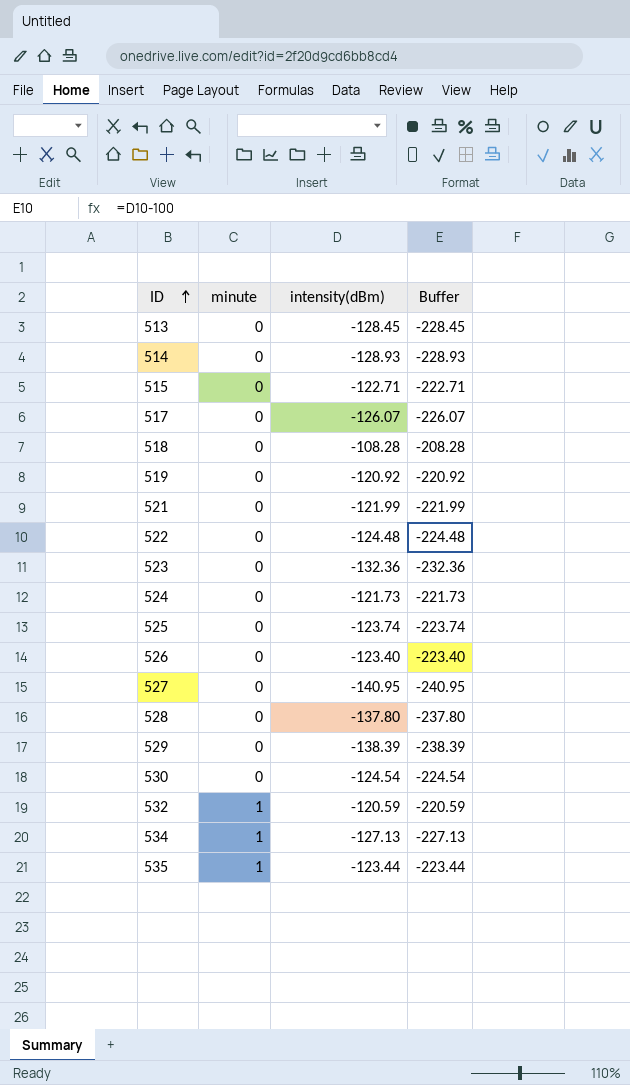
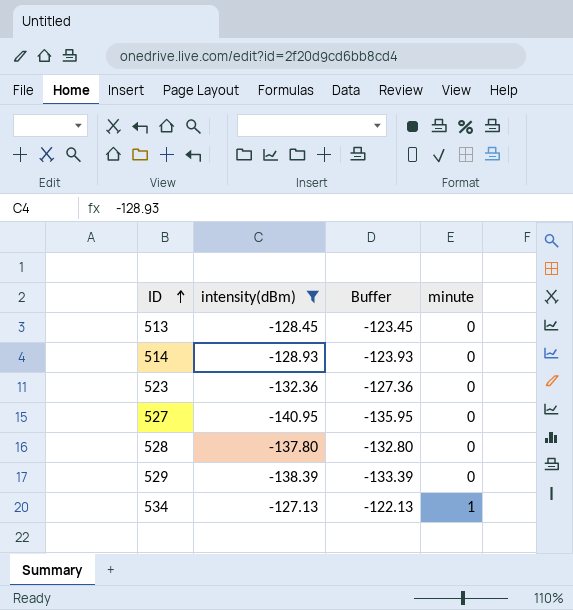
filter: none -> intensity(dBm) <= -127.13
column Buffer | formula: [intensity(dBm)] - 100 -> [intensity(dBm)] + 5
column minute | position: 2 -> 4

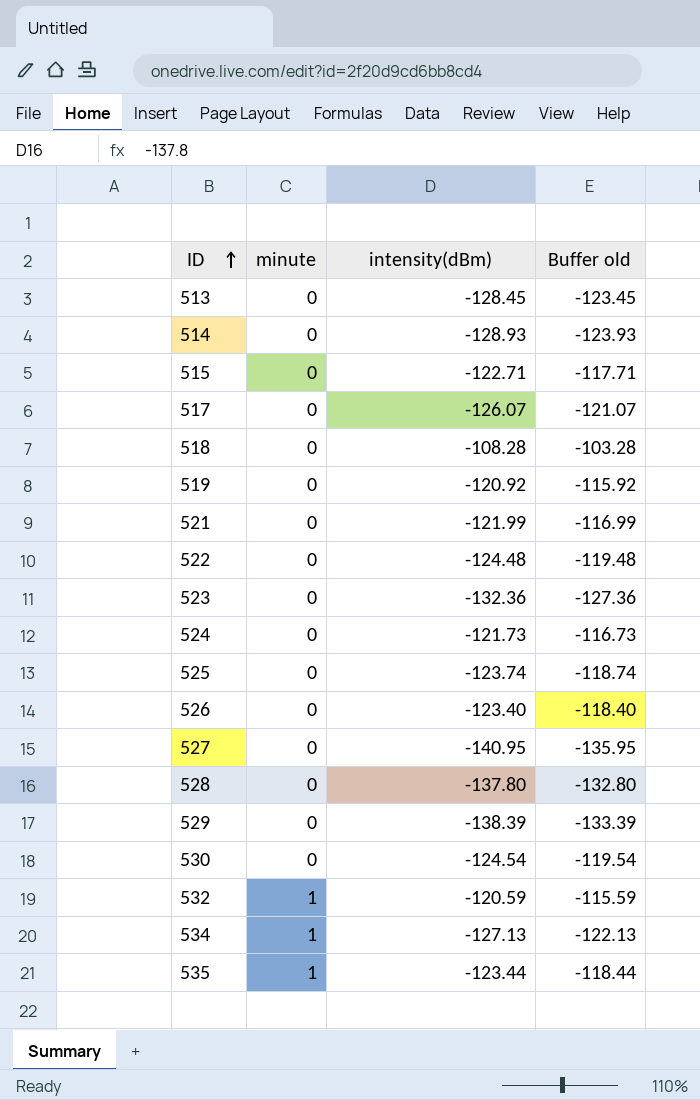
filter: intensity(dBm) <= -127.13 -> none
column minute | position: 4 -> 2
column name: Buffer -> Buffer old

